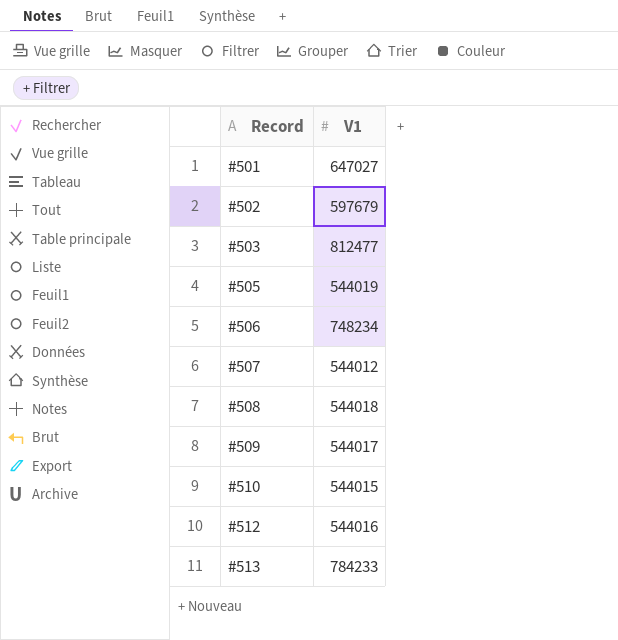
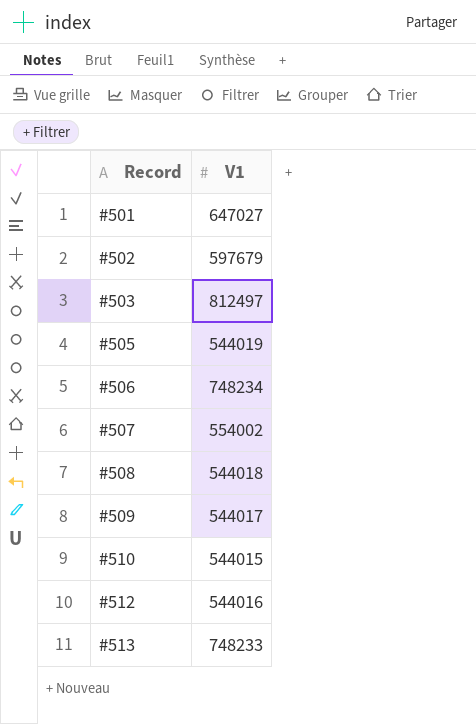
#503 | V1: 812477 -> 812497
#507 | V1: 544012 -> 554002
#513 | V1: 784233 -> 748233

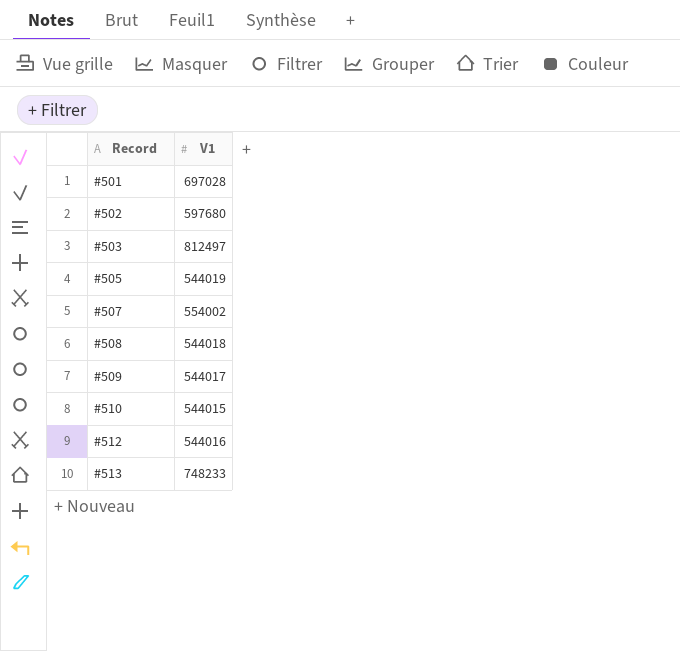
row #506: 748234 -> none
#501 | V1: 647027 -> 697028
#502 | V1: 597679 -> 597680

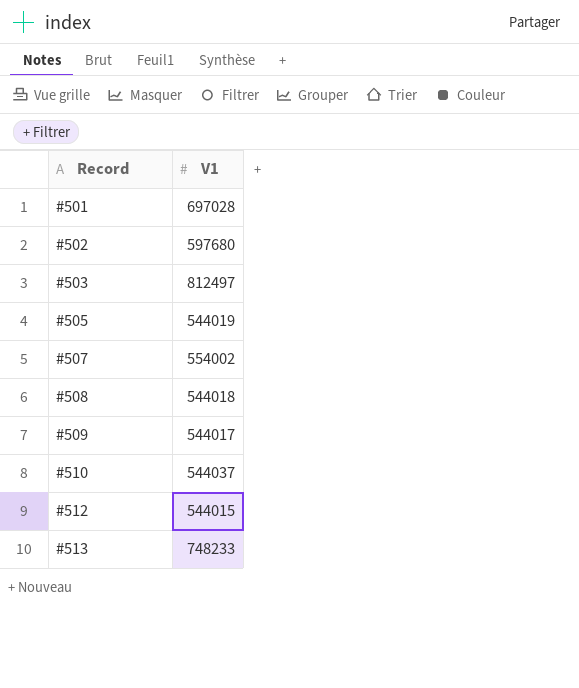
#510 | V1: 544015 -> 544037
#512 | V1: 544016 -> 544015

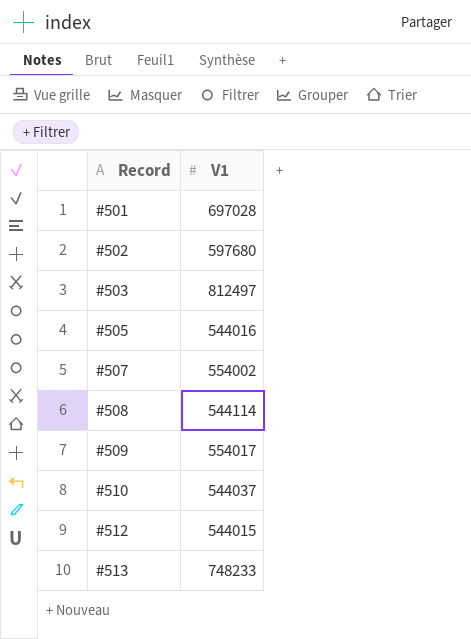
#505 | V1: 544019 -> 544016
#508 | V1: 544018 -> 544114
#509 | V1: 544017 -> 554017

